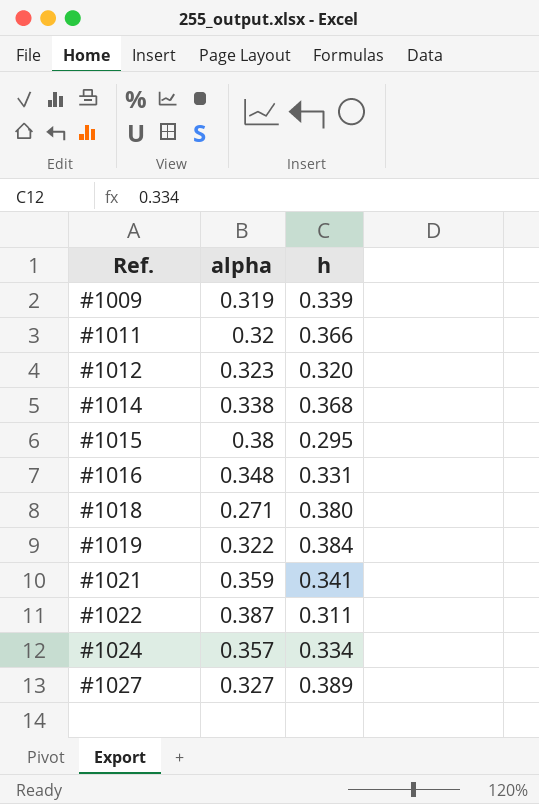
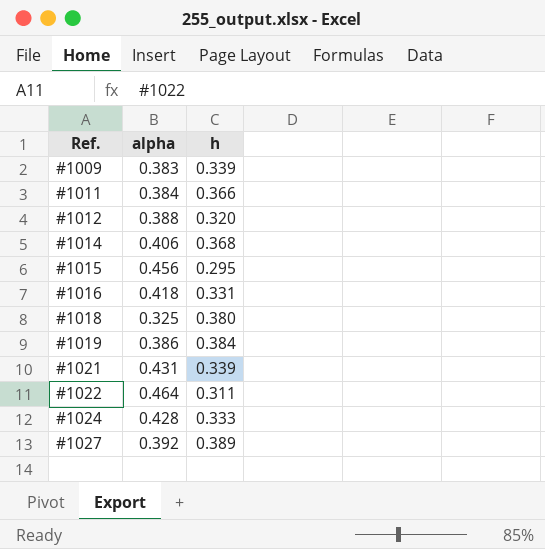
#1009 | alpha: 0.319 -> 0.383
#1011 | alpha: 0.32 -> 0.384
#1012 | alpha: 0.323 -> 0.388
#1014 | alpha: 0.338 -> 0.406
#1015 | alpha: 0.38 -> 0.456
#1016 | alpha: 0.348 -> 0.418
#1018 | alpha: 0.271 -> 0.325
#1019 | alpha: 0.322 -> 0.386
#1021 | alpha: 0.359 -> 0.431
#1021 | h: 0.341 -> 0.339
#1022 | alpha: 0.387 -> 0.464
#1024 | alpha: 0.357 -> 0.428
#1024 | h: 0.334 -> 0.333
#1027 | alpha: 0.327 -> 0.392

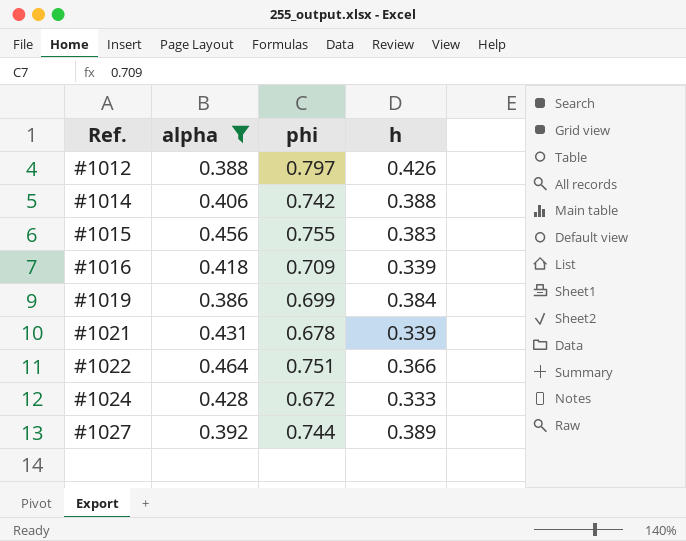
filter: none -> alpha >= 0.386
column phi | position: none -> 3
#1012 | h: 0.320 -> 0.426
#1014 | h: 0.368 -> 0.388
#1015 | h: 0.295 -> 0.383
#1016 | h: 0.331 -> 0.339
#1022 | h: 0.311 -> 0.366

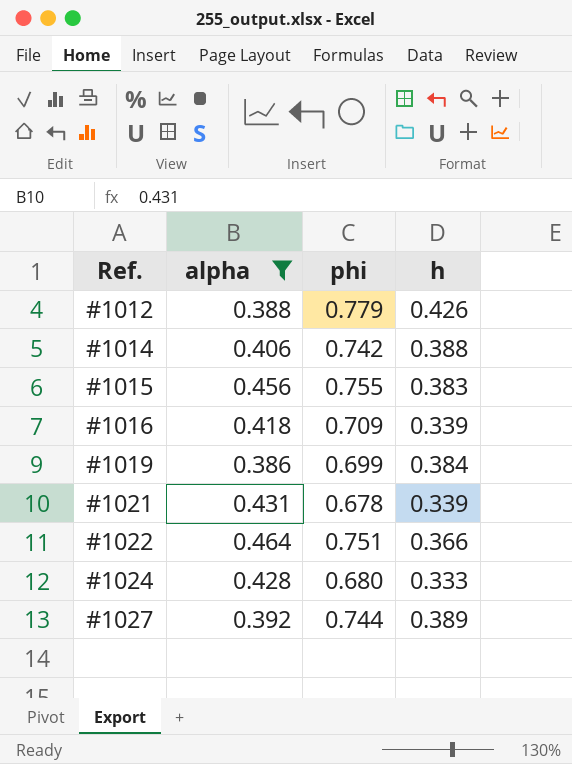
#1012 | phi: 0.797 -> 0.779
#1024 | phi: 0.672 -> 0.680

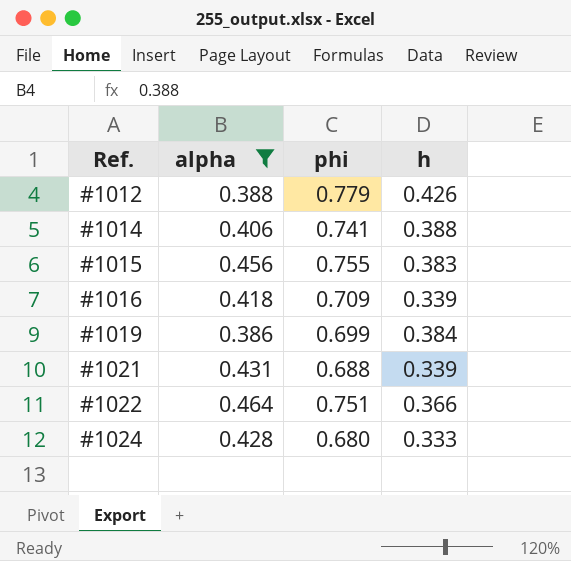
row #1027: 0.392 | 0.744 | 0.389 -> none
#1014 | phi: 0.742 -> 0.741
#1021 | phi: 0.678 -> 0.688

